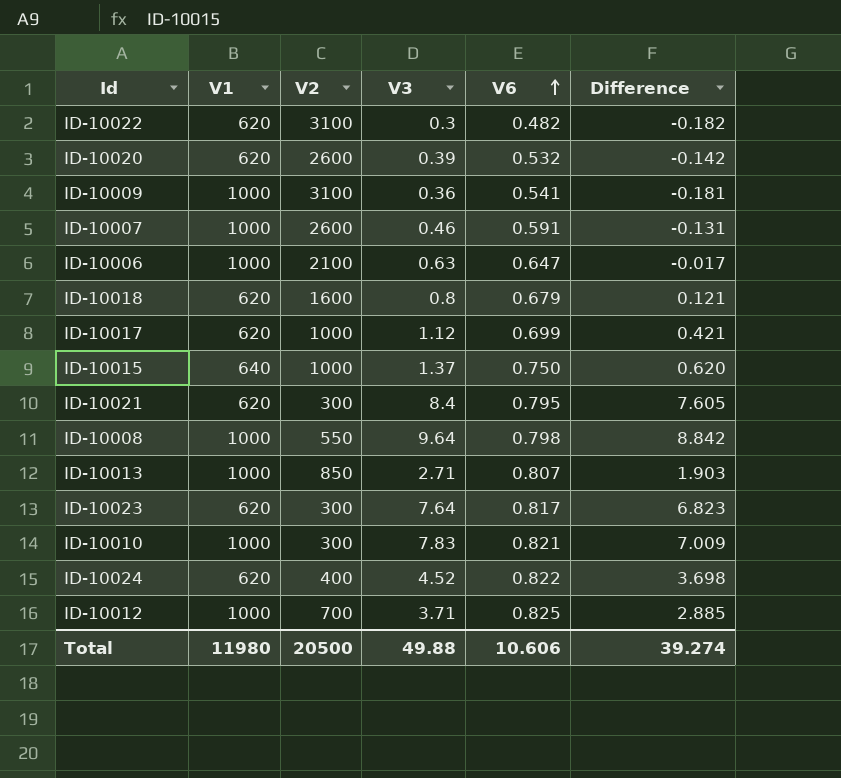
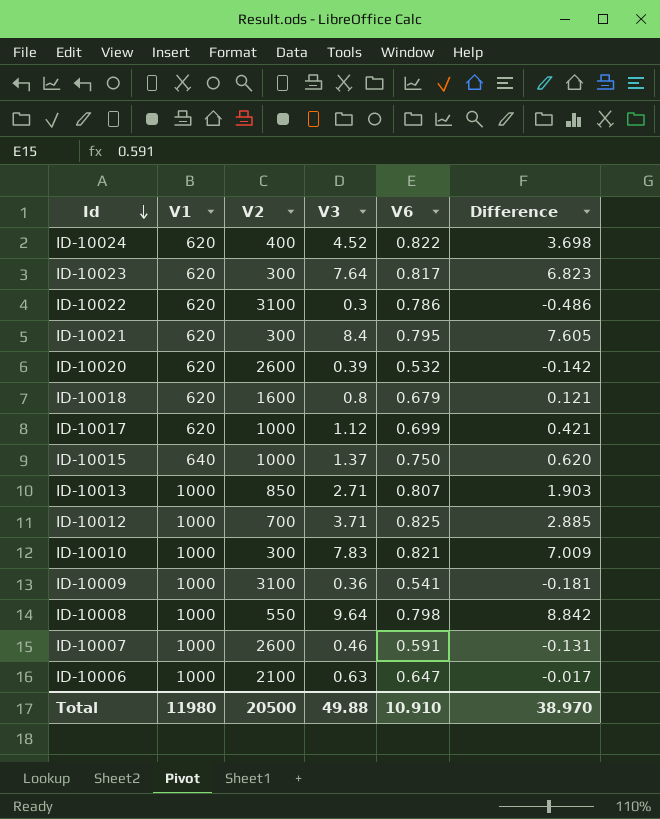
row order: V6 ascending -> Id descending
ID-10022 | V6: 0.482 -> 0.786
ID-10022 | Difference: -0.182 -> -0.486
Total | V6: 10.606 -> 10.910
Total | Difference: 39.274 -> 38.970

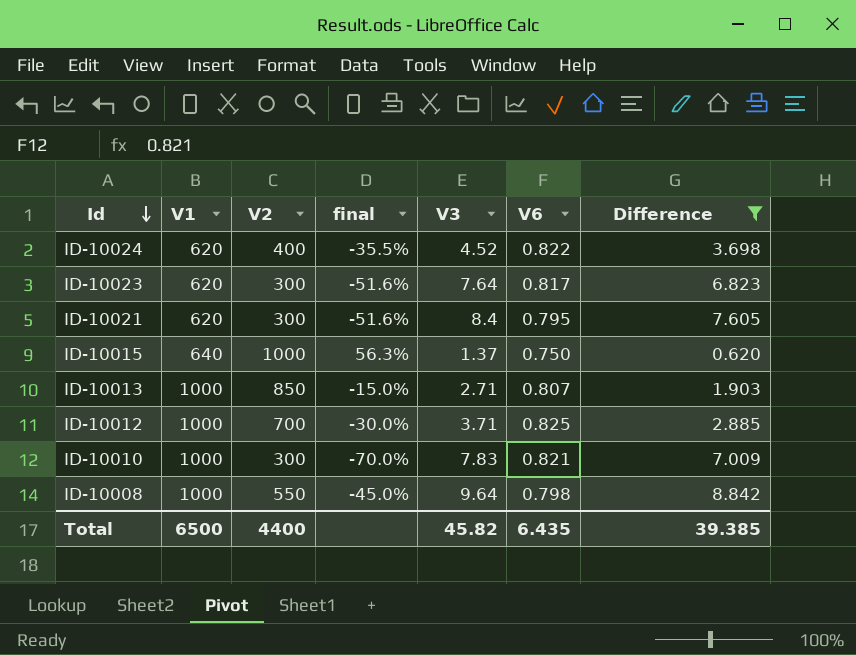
filter: none -> Difference >= 0.620
column final | formula: none -> ([V2] - [V1]) / [V1]
Total | V1: 11980 -> 6500
Total | V2: 20500 -> 4400
Total | V3: 49.88 -> 45.82
Total | V6: 10.910 -> 6.435
Total | Difference: 38.970 -> 39.385

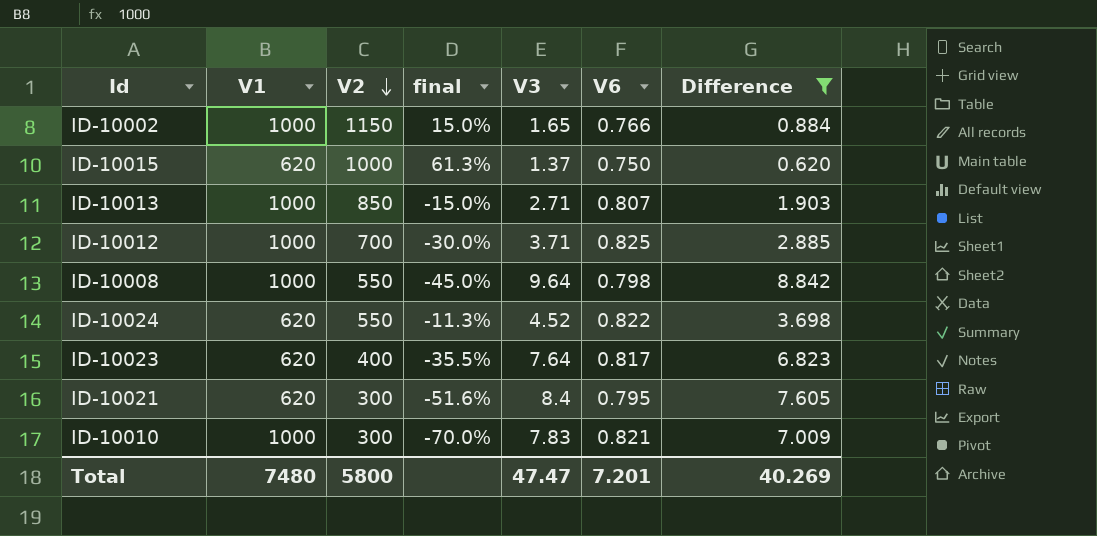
row order: Id descending -> V2 descending
row ID-10002: none -> 1000 | 1150 | 15.0% | 1.65 | 0.766 | 0.884
ID-10015 | V1: 640 -> 620
ID-10015 | final: 56.3% -> 61.3%
ID-10024 | V2: 400 -> 550
ID-10024 | final: -35.5% -> -11.3%
ID-10023 | V2: 300 -> 400
ID-10023 | final: -51.6% -> -35.5%
Total | V1: 6500 -> 7480
Total | V2: 4400 -> 5800
Total | V3: 45.82 -> 47.47
Total | V6: 6.435 -> 7.201
Total | Difference: 39.385 -> 40.269

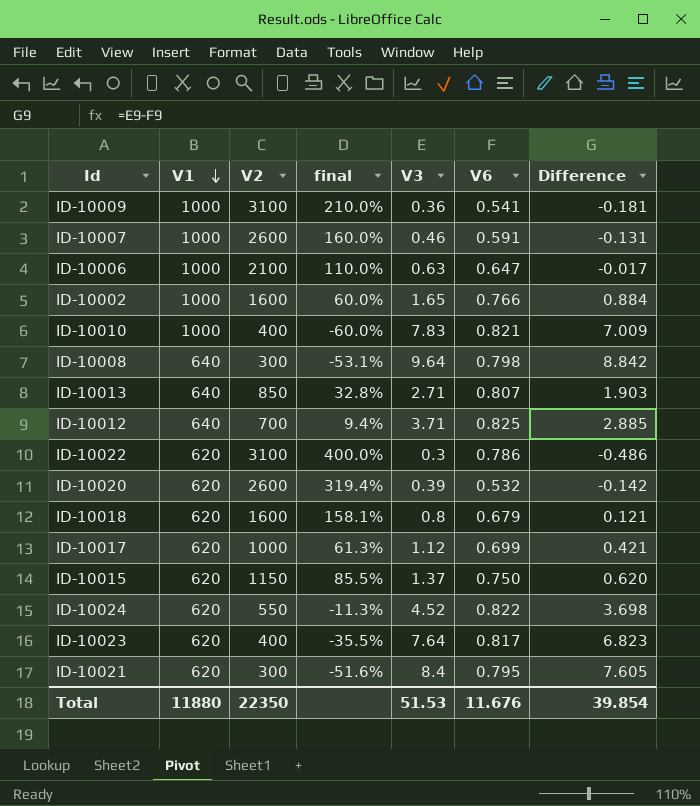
filter: Difference >= 0.620 -> none
row order: V2 descending -> V1 descending
ID-10002 | V2: 1150 -> 1600
ID-10002 | final: 15.0% -> 60.0%
ID-10010 | V2: 300 -> 400
ID-10010 | final: -70.0% -> -60.0%
ID-10008 | V1: 1000 -> 640
ID-10008 | V2: 550 -> 300
ID-10008 | final: -45.0% -> -53.1%
ID-10013 | V1: 1000 -> 640
ID-10013 | final: -15.0% -> 32.8%
ID-10012 | V1: 1000 -> 640
ID-10012 | final: -30.0% -> 9.4%
ID-10015 | V2: 1000 -> 1150
ID-10015 | final: 61.3% -> 85.5%
Total | V1: 7480 -> 11880
Total | V2: 5800 -> 22350
Total | V3: 47.47 -> 51.53
Total | V6: 7.201 -> 11.676
Total | Difference: 40.269 -> 39.854

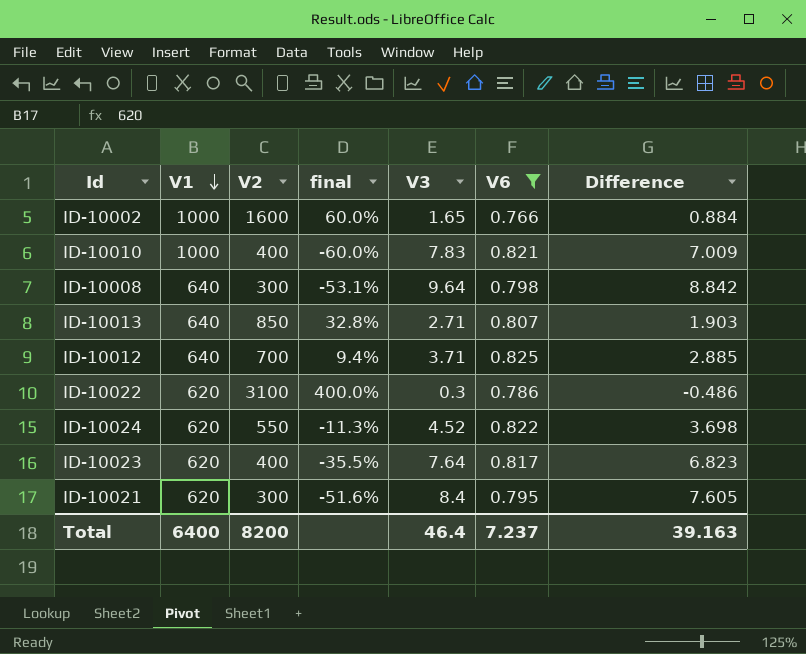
filter: none -> V6 >= 0.766
Total | V1: 11880 -> 6400
Total | V2: 22350 -> 8200
Total | V3: 51.53 -> 46.4
Total | V6: 11.676 -> 7.237
Total | Difference: 39.854 -> 39.163

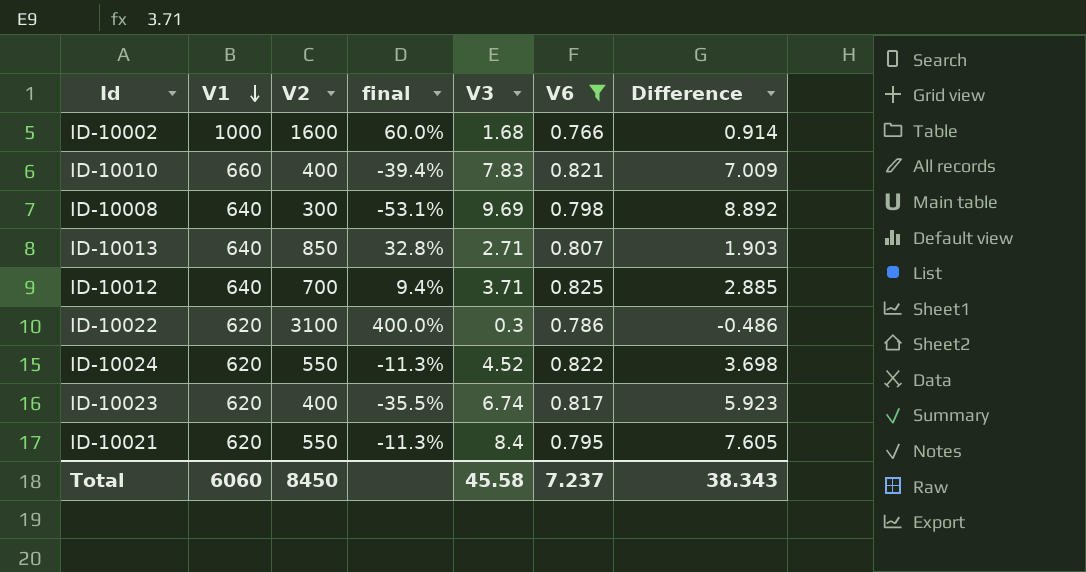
ID-10002 | V3: 1.65 -> 1.68
ID-10002 | Difference: 0.884 -> 0.914
ID-10010 | V1: 1000 -> 660
ID-10010 | final: -60.0% -> -39.4%
ID-10008 | V3: 9.64 -> 9.69
ID-10008 | Difference: 8.842 -> 8.892
ID-10023 | V3: 7.64 -> 6.74
ID-10023 | Difference: 6.823 -> 5.923
ID-10021 | V2: 300 -> 550
ID-10021 | final: -51.6% -> -11.3%
Total | V1: 6400 -> 6060
Total | V2: 8200 -> 8450
Total | V3: 46.4 -> 45.58
Total | Difference: 39.163 -> 38.343

